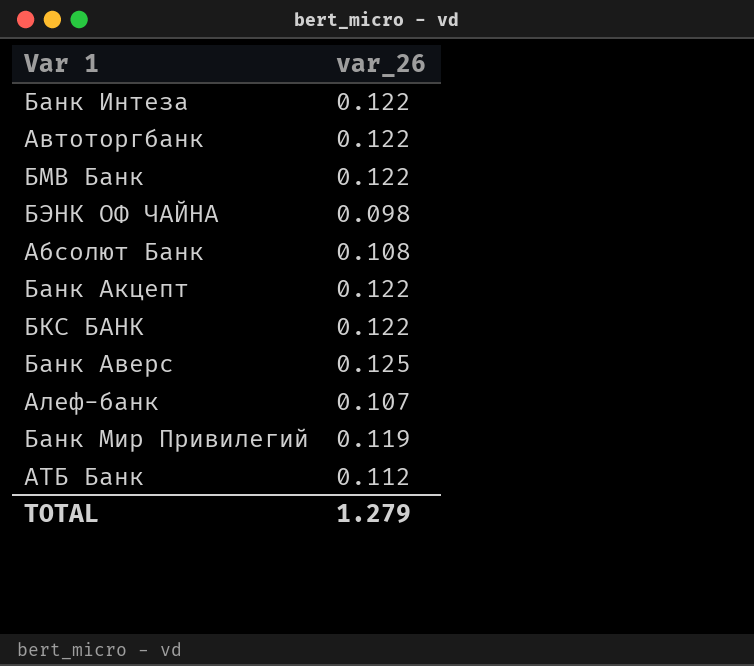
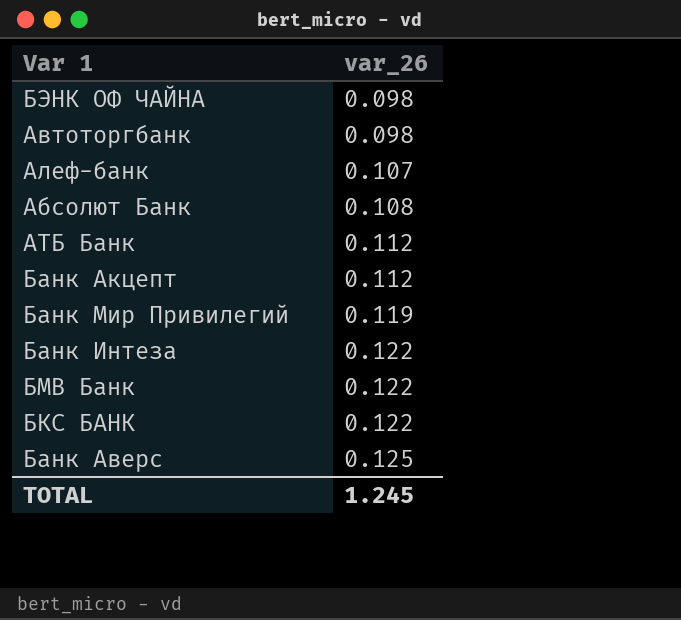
row order: none -> var_26 ascending
Автоторгбанк | var_26: 0.122 -> 0.098
Банк Акцепт | var_26: 0.122 -> 0.112
TOTAL | var_26: 1.279 -> 1.245

